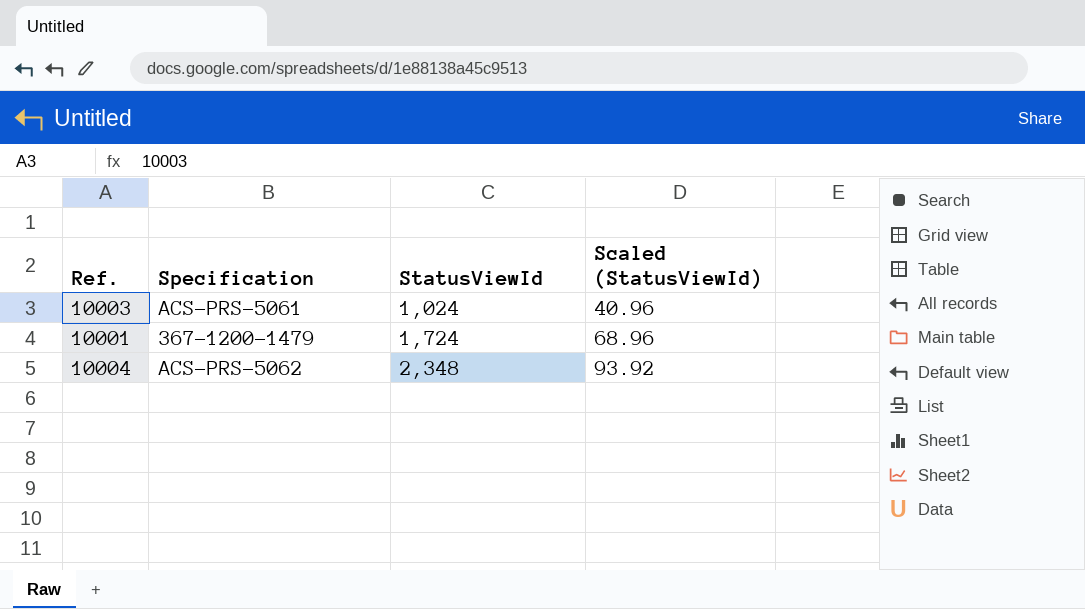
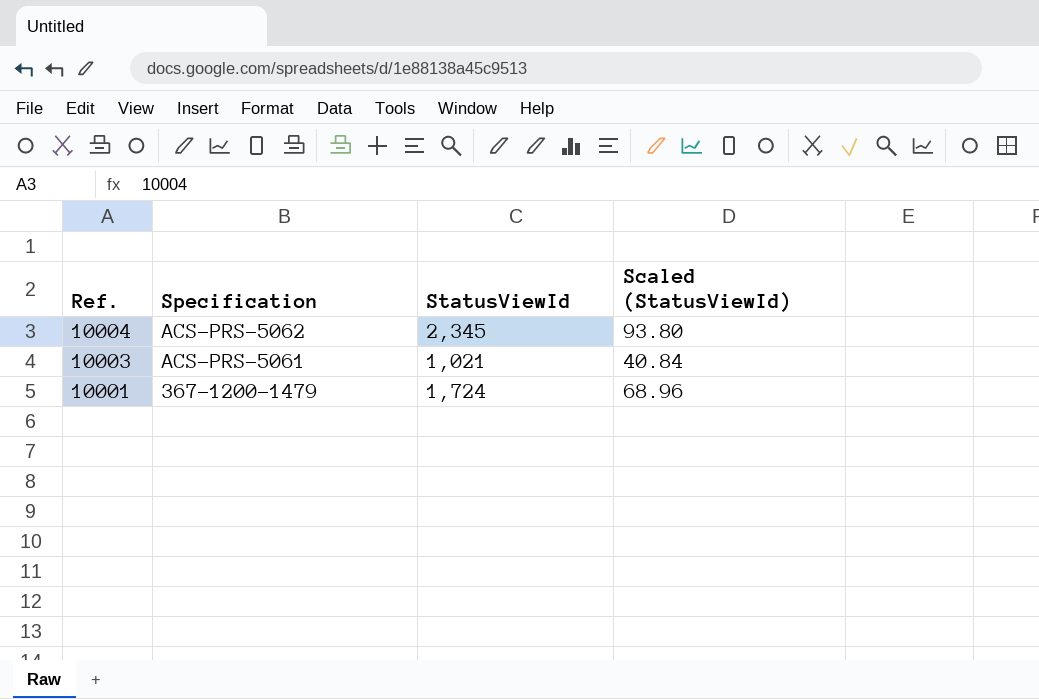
row order: StatusViewId ascending -> Ref. descending
10004 | StatusViewId: 2,348 -> 2,345
10004 | Scaled (StatusViewId): 93.92 -> 93.80
10003 | StatusViewId: 1,024 -> 1,021
10003 | Scaled (StatusViewId): 40.96 -> 40.84

